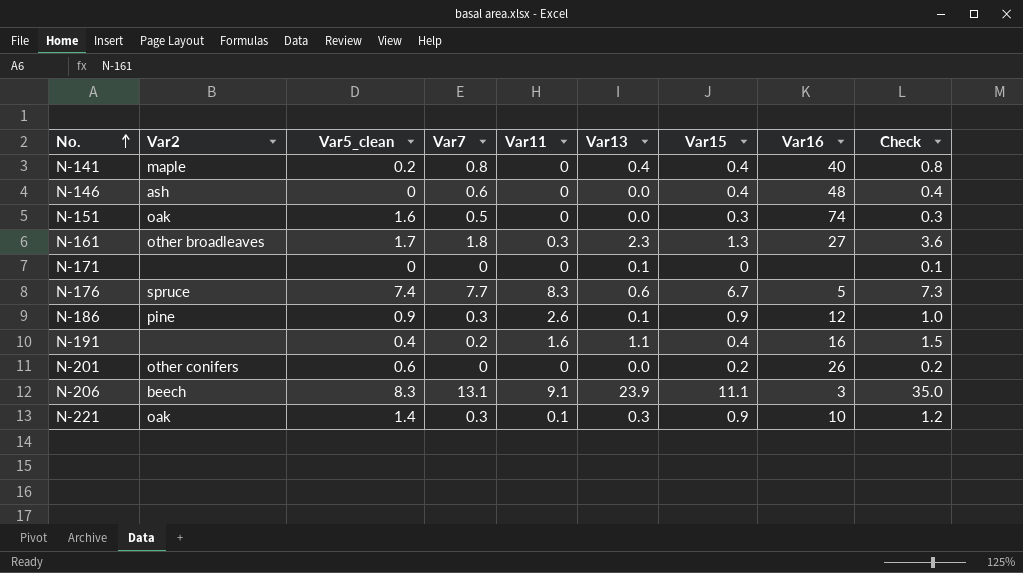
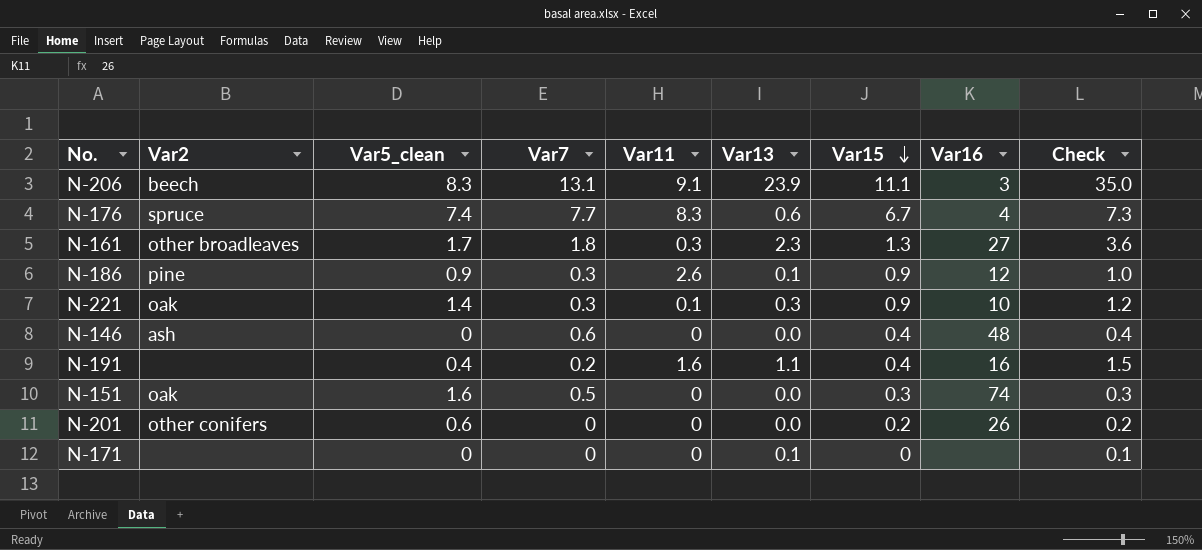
row order: No. ascending -> Var15 descending
row N-141: maple | 0.2 | 0.8 | 0 | 0.4 | 0.4 | 40 | 0.8 -> none
N-176 | Var16: 5 -> 4

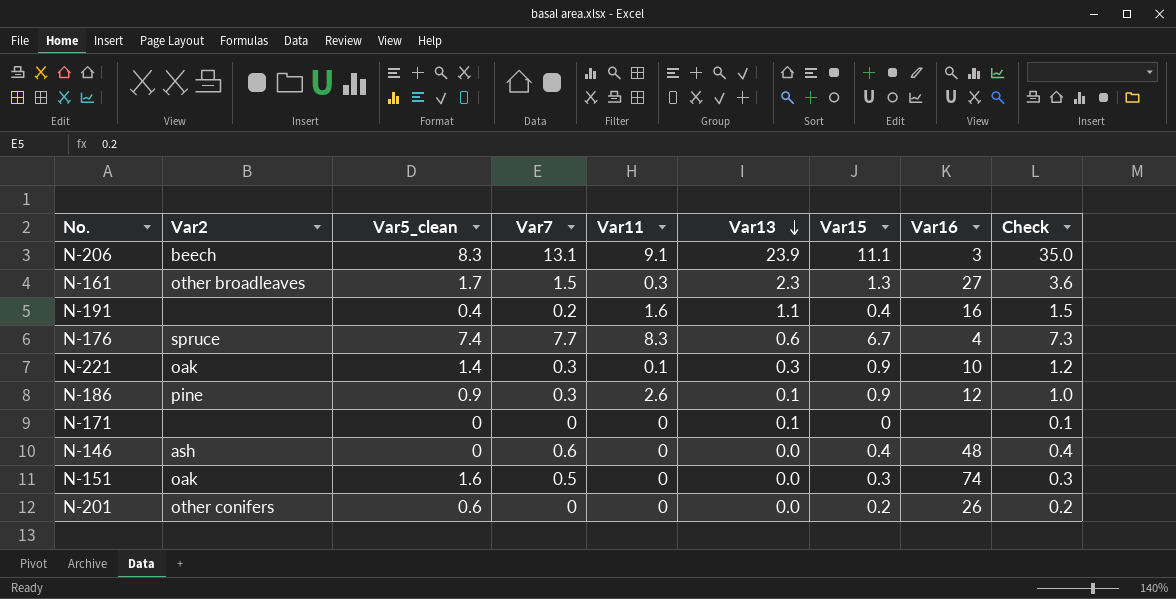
row order: Var15 descending -> Var13 descending
N-161 | Var7: 1.8 -> 1.5

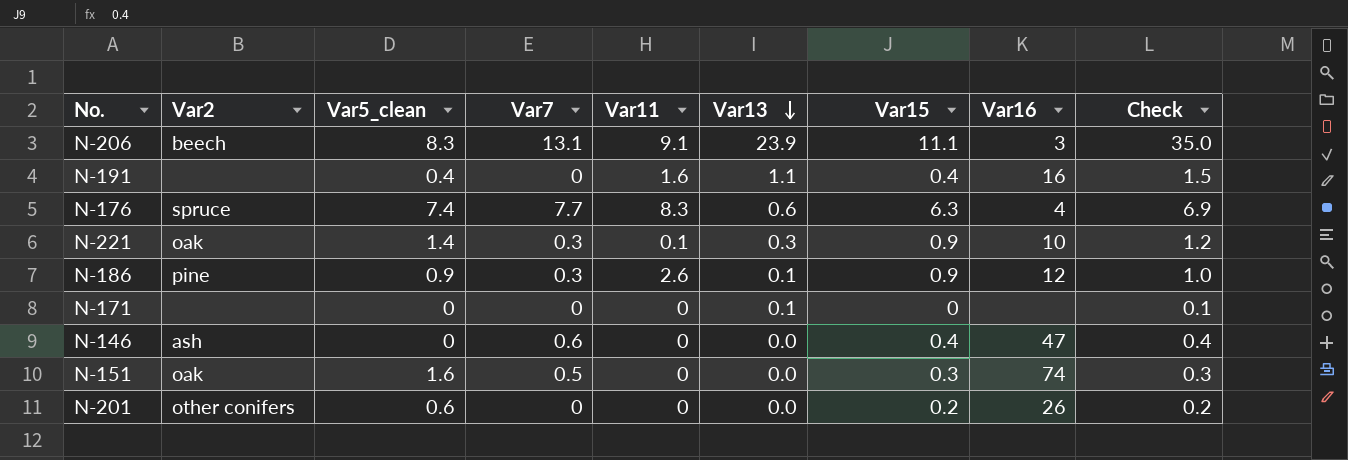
row N-161: other broadleaves | 1.7 | 1.5 | 0.3 | 2.3 | 1.3 | 27 | 3.6 -> none
N-191 | Var7: 0.2 -> 0
N-176 | Var15: 6.7 -> 6.3
N-176 | Check: 7.3 -> 6.9
N-146 | Var16: 48 -> 47

